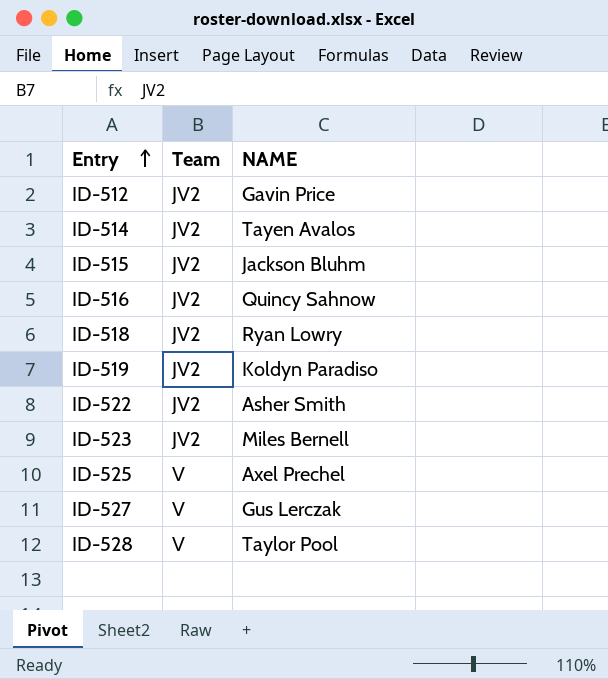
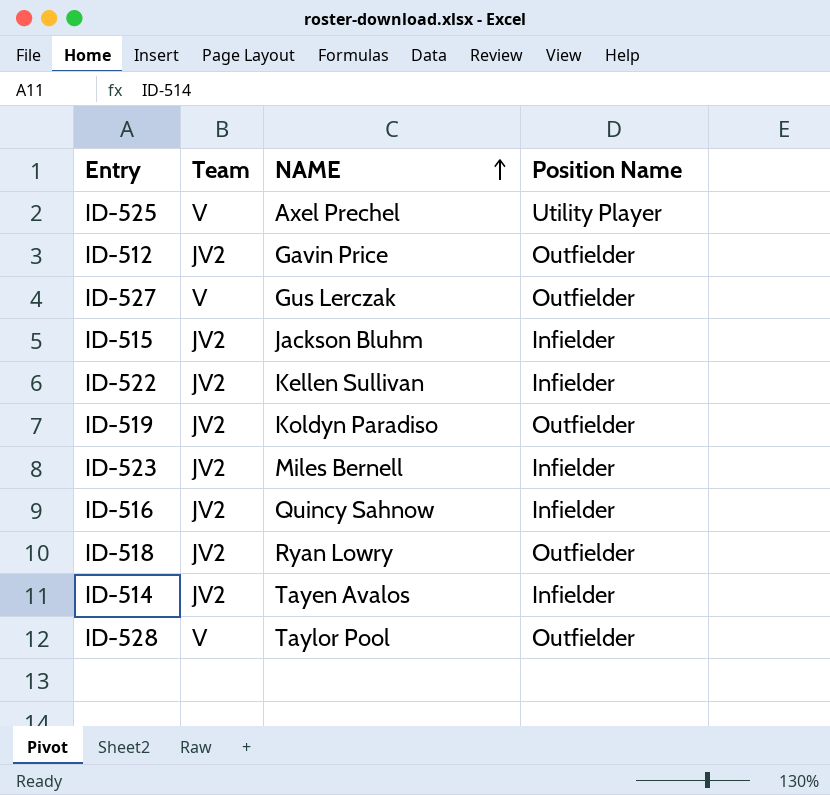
row order: Entry ascending -> NAME ascending
column Position Name | position: none -> 4
ID-522 | NAME: Asher Smith -> Kellen Sullivan

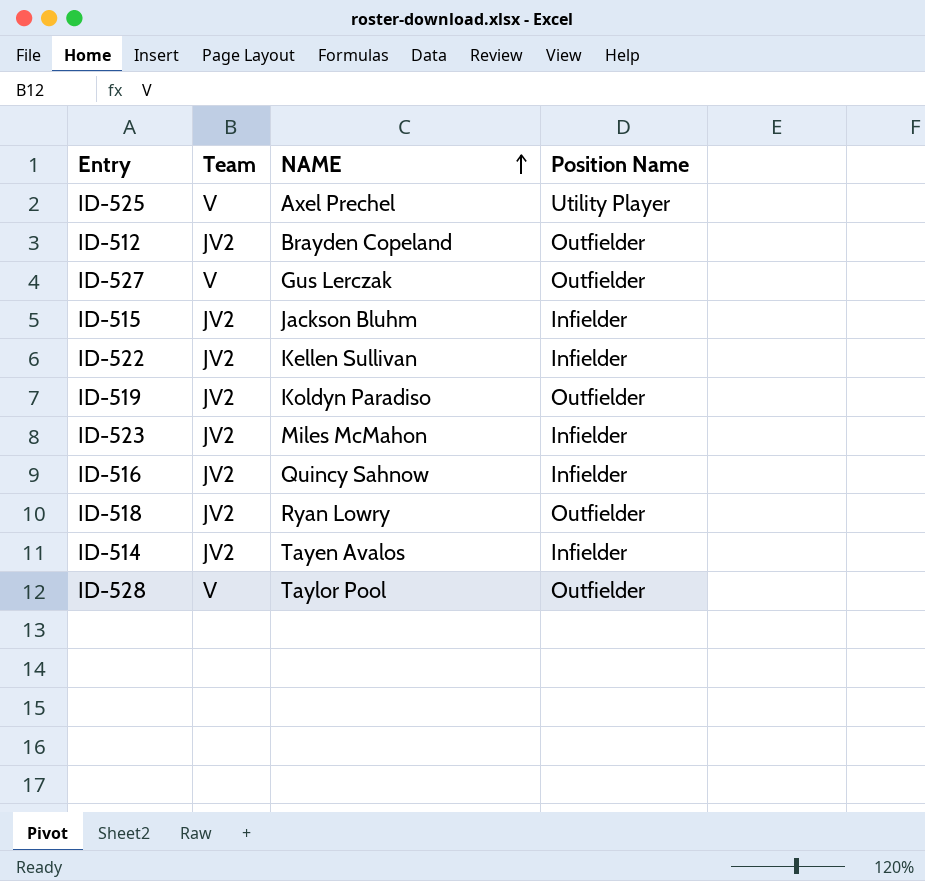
ID-512 | NAME: Gavin Price -> Brayden Copeland
ID-523 | NAME: Miles Bernell -> Miles McMahon

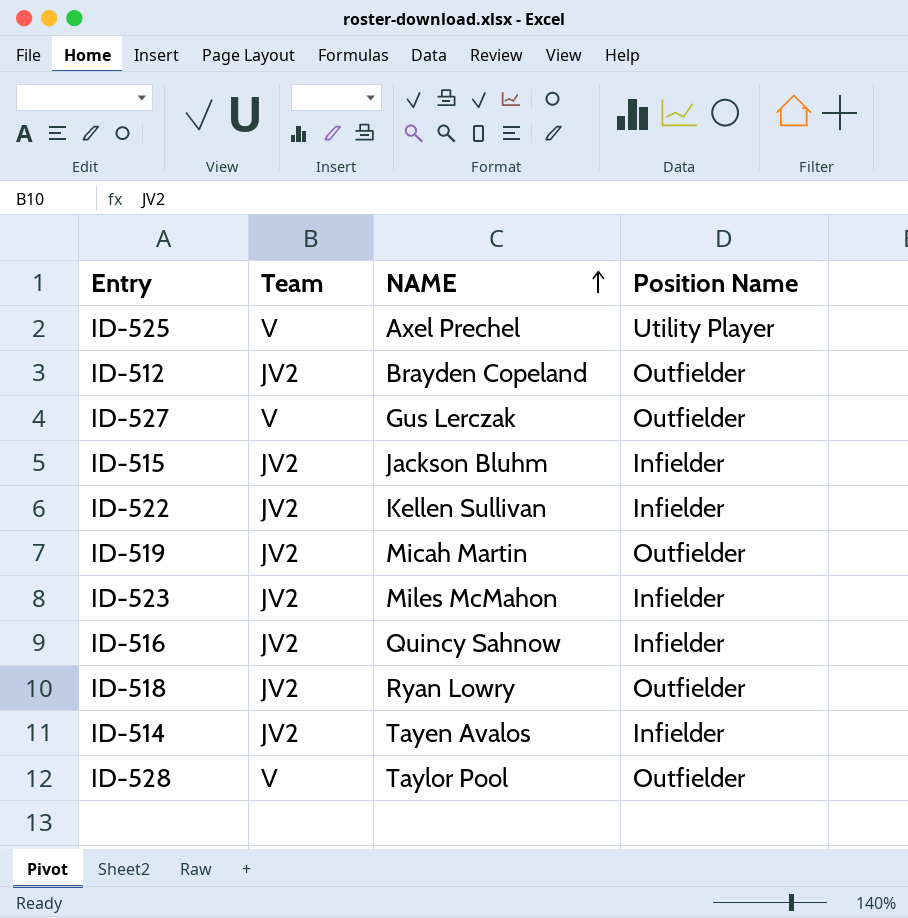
ID-519 | NAME: Koldyn Paradiso -> Micah Martin

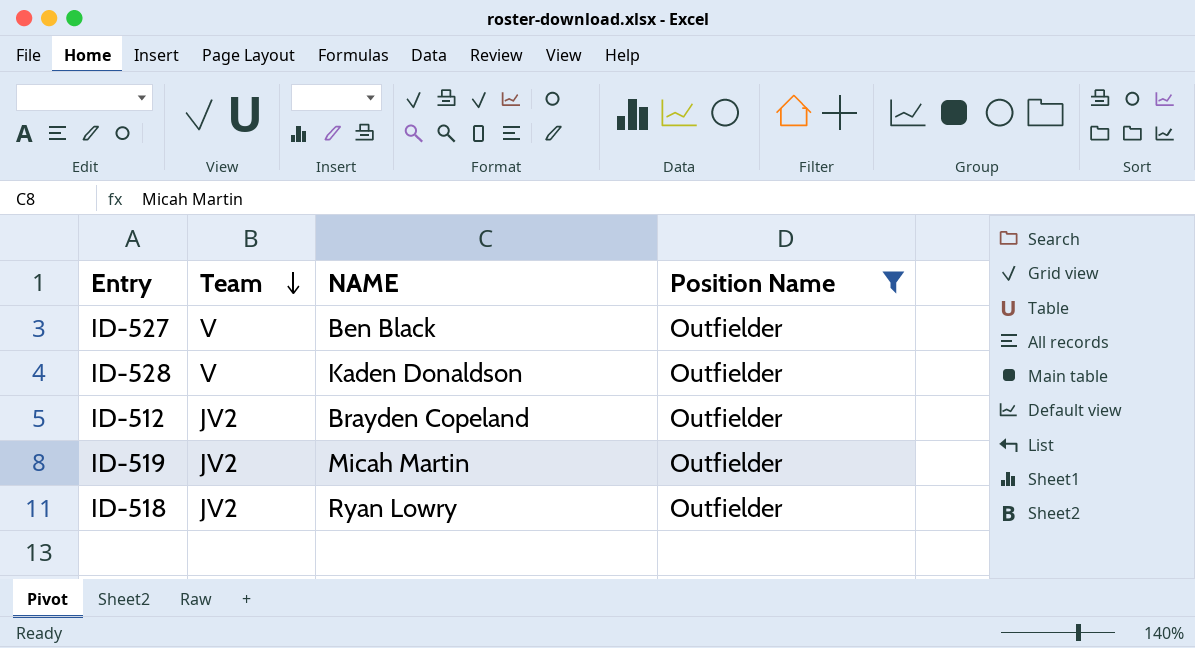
filter: none -> Position Name = Outfielder
row order: NAME ascending -> Team descending
ID-527 | NAME: Gus Lerczak -> Ben Black
ID-528 | NAME: Taylor Pool -> Kaden Donaldson

